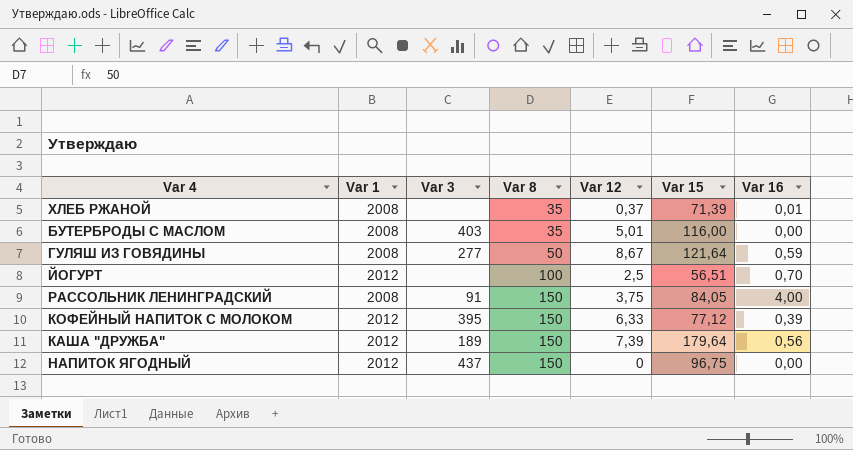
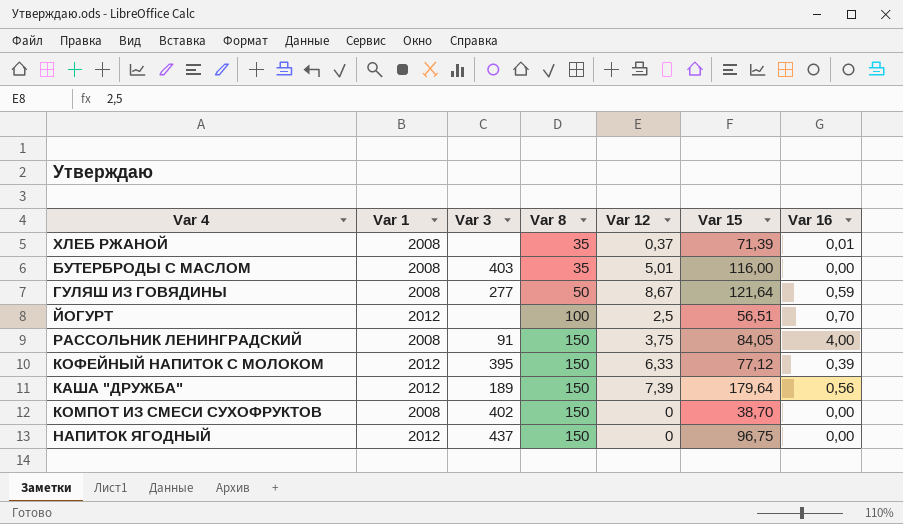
row КОМПОТ ИЗ СМЕСИ СУХОФРУКТОВ: none -> 2008 | 402 | 150 | 0 | 38,70 | 0,00

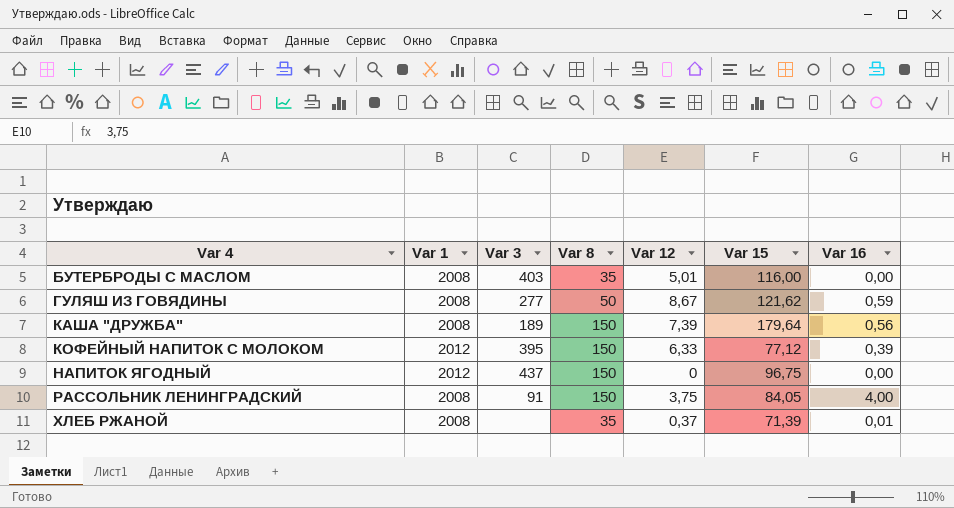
row order: Var 8 ascending -> Var 4 ascending
row ЙОГУРТ: 2012 | none | 100 | 2,5 | 56,51 | 0,70 -> none
row КОМПОТ ИЗ СМЕСИ СУХОФРУКТОВ: 2008 | 402 | 150 | 0 | 38,70 | 0,00 -> none
ГУЛЯШ ИЗ ГОВЯДИНЫ | Var 15: 121,64 -> 121,62
КАША "ДРУЖБА" | Var 1: 2012 -> 2008

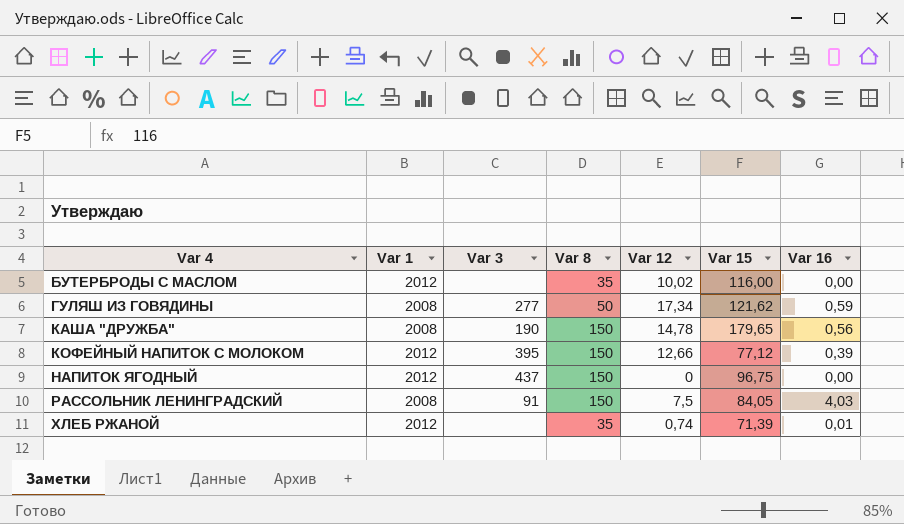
БУТЕРБРОДЫ С МАСЛОМ | Var 1: 2008 -> 2012
БУТЕРБРОДЫ С МАСЛОМ | Var 3: 403 -> none
БУТЕРБРОДЫ С МАСЛОМ | Var 12: 5,01 -> 10,02
ГУЛЯШ ИЗ ГОВЯДИНЫ | Var 12: 8,67 -> 17,34
КАША "ДРУЖБА" | Var 3: 189 -> 190
КАША "ДРУЖБА" | Var 12: 7,39 -> 14,78
КАША "ДРУЖБА" | Var 15: 179,64 -> 179,65
КОФЕЙНЫЙ НАПИТОК С МОЛОКОМ | Var 12: 6,33 -> 12,66
РАССОЛЬНИК ЛЕНИНГРАДСКИЙ | Var 12: 3,75 -> 7,5
РАССОЛЬНИК ЛЕНИНГРАДСКИЙ | Var 16: 4,00 -> 4,03
ХЛЕБ РЖАНОЙ | Var 1: 2008 -> 2012
ХЛЕБ РЖАНОЙ | Var 12: 0,37 -> 0,74

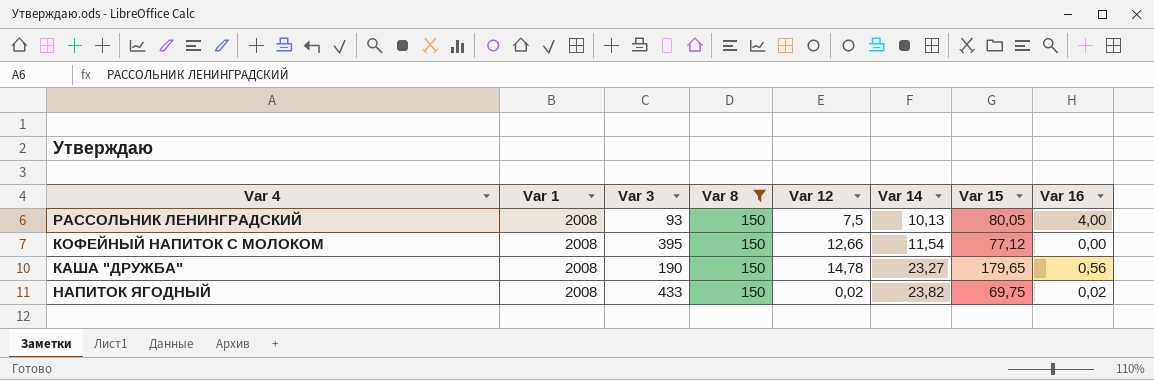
filter: none -> Var 8 = 150
row order: Var 4 ascending -> Var 14 ascending
column Var 14 | position: none -> 6
РАССОЛЬНИК ЛЕНИНГРАДСКИЙ | Var 3: 91 -> 93
РАССОЛЬНИК ЛЕНИНГРАДСКИЙ | Var 15: 84,05 -> 80,05
РАССОЛЬНИК ЛЕНИНГРАДСКИЙ | Var 16: 4,03 -> 4,00
КОФЕЙНЫЙ НАПИТОК С МОЛОКОМ | Var 1: 2012 -> 2008
КОФЕЙНЫЙ НАПИТОК С МОЛОКОМ | Var 16: 0,39 -> 0,00
НАПИТОК ЯГОДНЫЙ | Var 1: 2012 -> 2008
НАПИТОК ЯГОДНЫЙ | Var 3: 437 -> 433
НАПИТОК ЯГОДНЫЙ | Var 12: 0 -> 0,02
НАПИТОК ЯГОДНЫЙ | Var 15: 96,75 -> 69,75
НАПИТОК ЯГОДНЫЙ | Var 16: 0,00 -> 0,02

